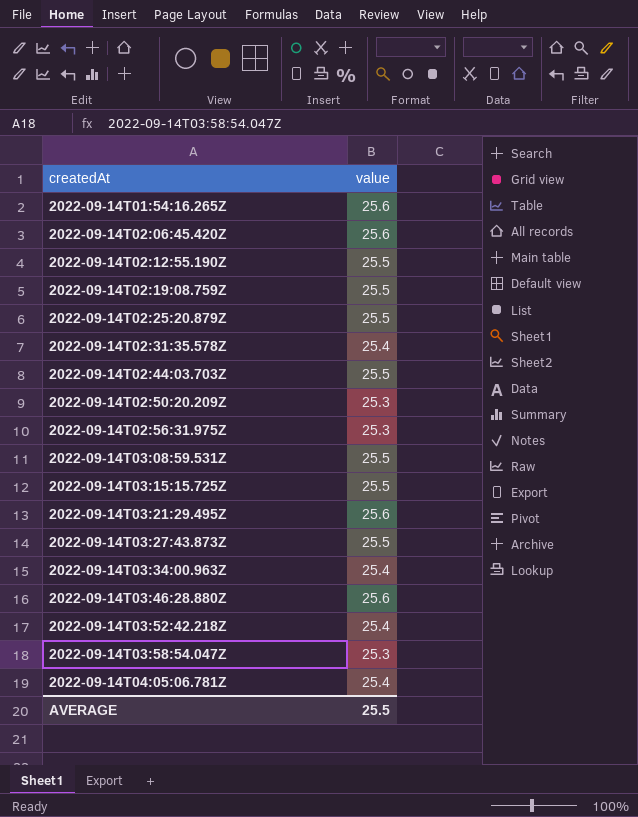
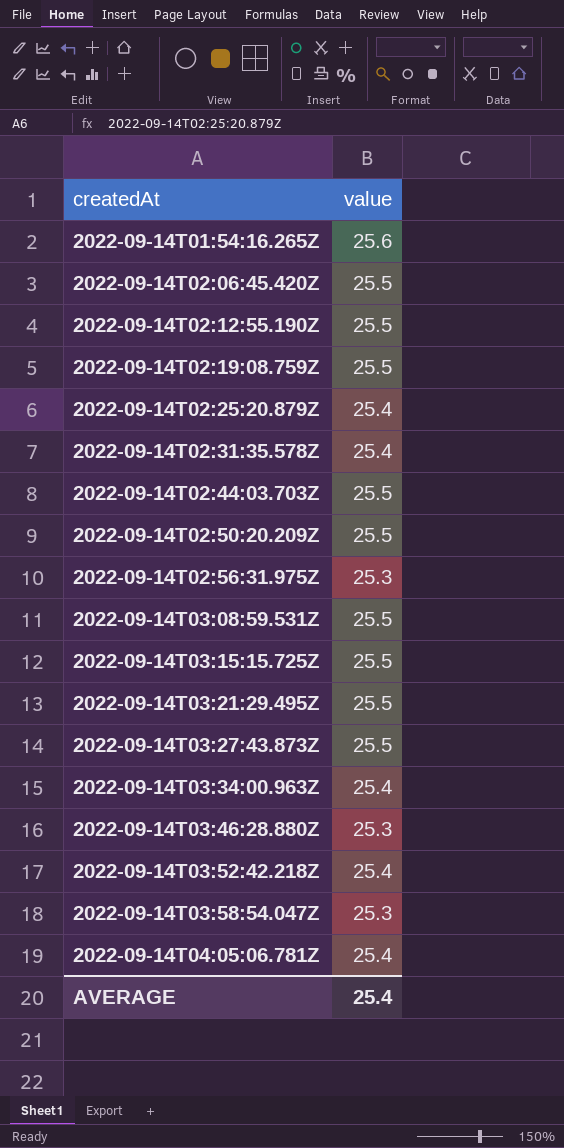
2022-09-14T02:06:45.420Z | value: 25.6 -> 25.5
2022-09-14T02:25:20.879Z | value: 25.5 -> 25.4
2022-09-14T02:50:20.209Z | value: 25.3 -> 25.5
2022-09-14T03:21:29.495Z | value: 25.6 -> 25.5
2022-09-14T03:46:28.880Z | value: 25.6 -> 25.3
AVERAGE | value: 25.5 -> 25.4

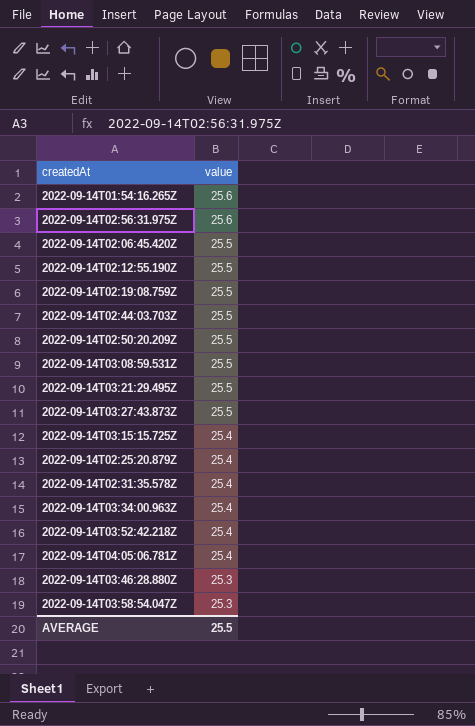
row order: createdAt ascending -> value descending
2022-09-14T02:56:31.975Z | value: 25.3 -> 25.6
2022-09-14T03:15:15.725Z | value: 25.5 -> 25.4
AVERAGE | value: 25.4 -> 25.5

